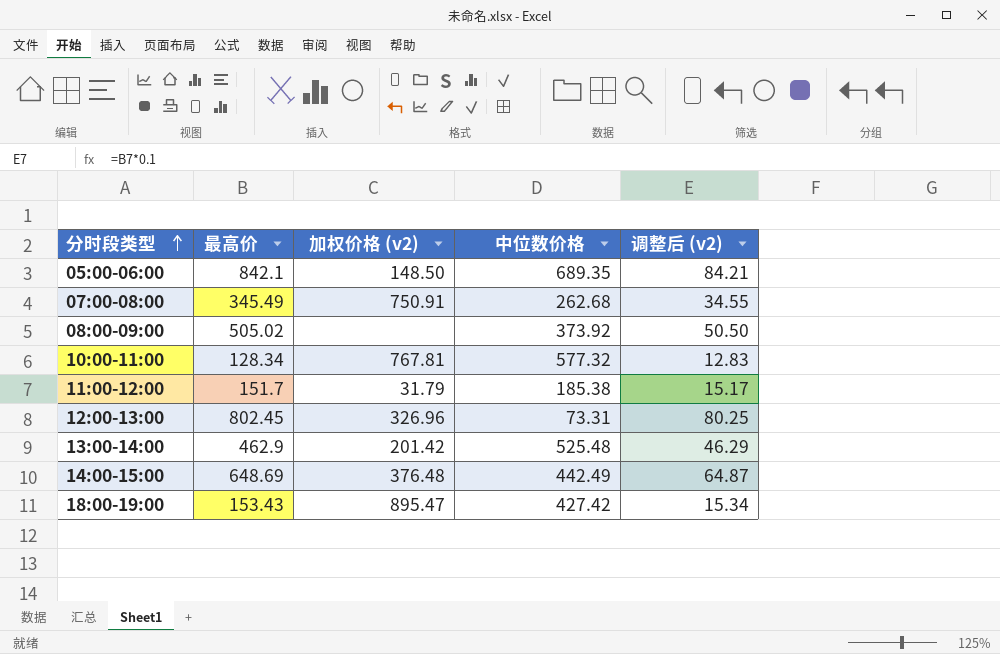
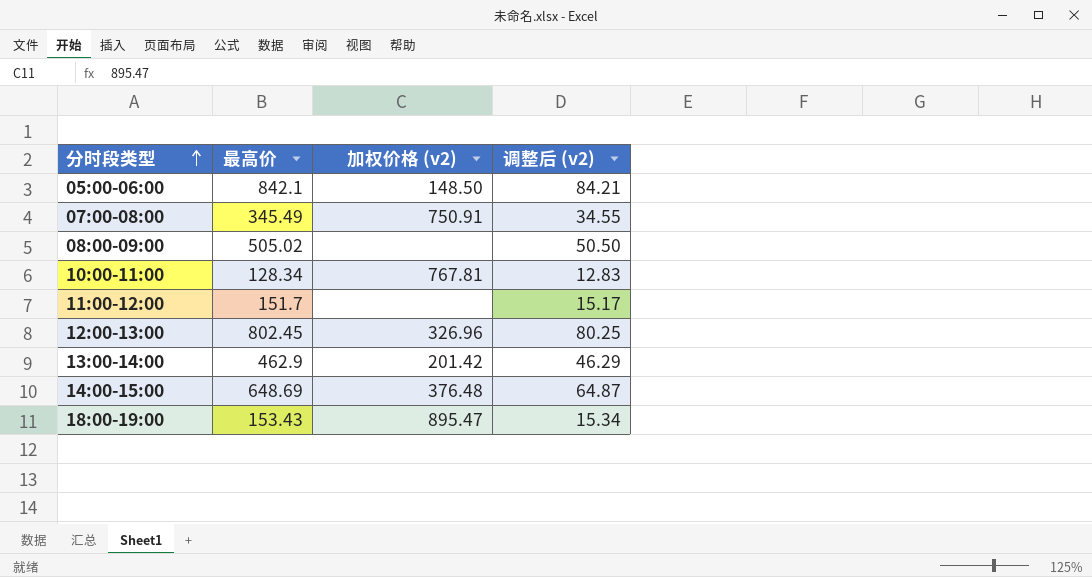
column 中位数价格 | position: 4 -> none
11:00-12:00 | 加权价格 (v2): 31.79 -> none

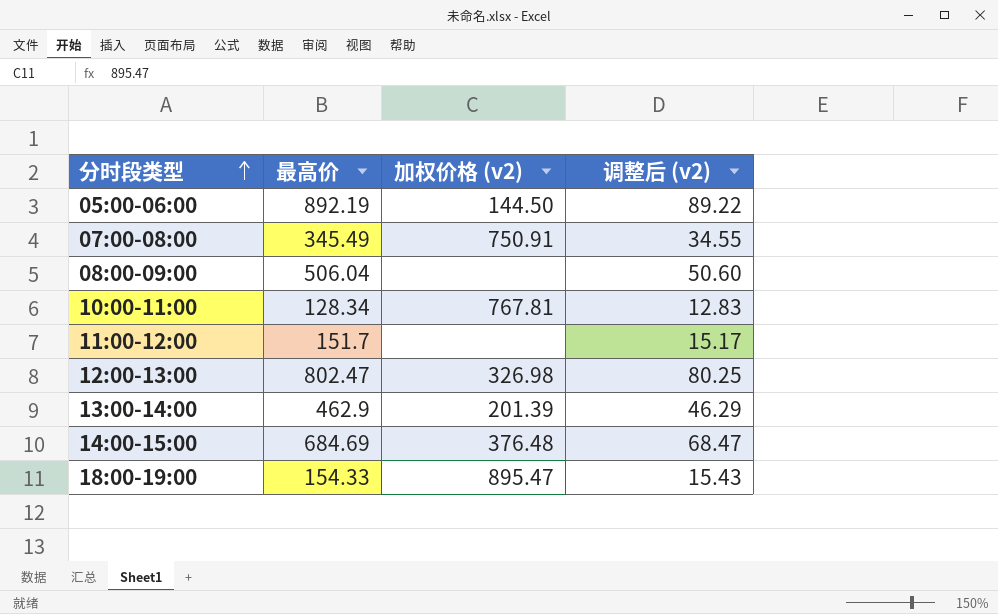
05:00-06:00 | 最高价: 842.1 -> 892.19
05:00-06:00 | 加权价格 (v2): 148.50 -> 144.50
05:00-06:00 | 调整后 (v2): 84.21 -> 89.22
08:00-09:00 | 最高价: 505.02 -> 506.04
08:00-09:00 | 调整后 (v2): 50.50 -> 50.60
12:00-13:00 | 最高价: 802.45 -> 802.47
12:00-13:00 | 加权价格 (v2): 326.96 -> 326.98
13:00-14:00 | 加权价格 (v2): 201.42 -> 201.39
14:00-15:00 | 最高价: 648.69 -> 684.69
14:00-15:00 | 调整后 (v2): 64.87 -> 68.47
18:00-19:00 | 最高价: 153.43 -> 154.33
18:00-19:00 | 调整后 (v2): 15.34 -> 15.43

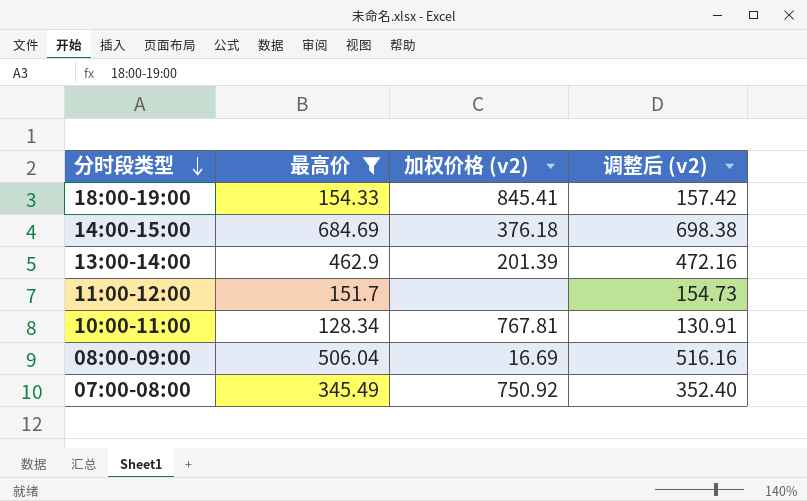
filter: none -> 最高价 <= 684.69
row order: 分时段类型 ascending -> 分时段类型 descending
column 调整后 (v2) | formula: [最高价] * 0.1 -> [最高价] * 1.02
18:00-19:00 | 加权价格 (v2): 895.47 -> 845.41
14:00-15:00 | 加权价格 (v2): 376.48 -> 376.18
08:00-09:00 | 加权价格 (v2): none -> 16.69
07:00-08:00 | 加权价格 (v2): 750.91 -> 750.92

